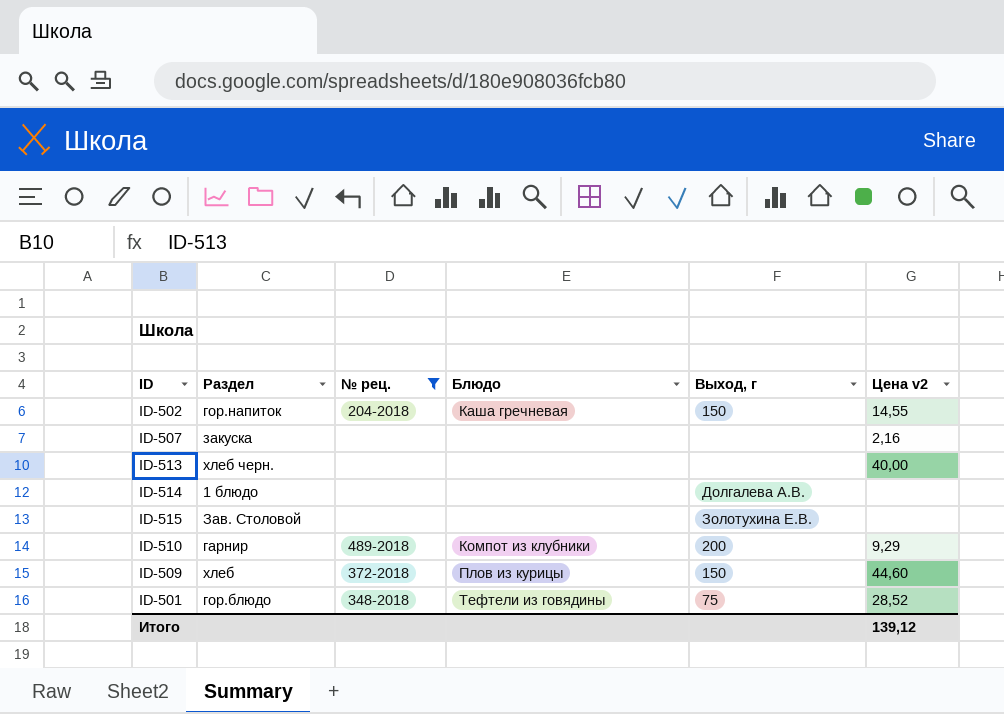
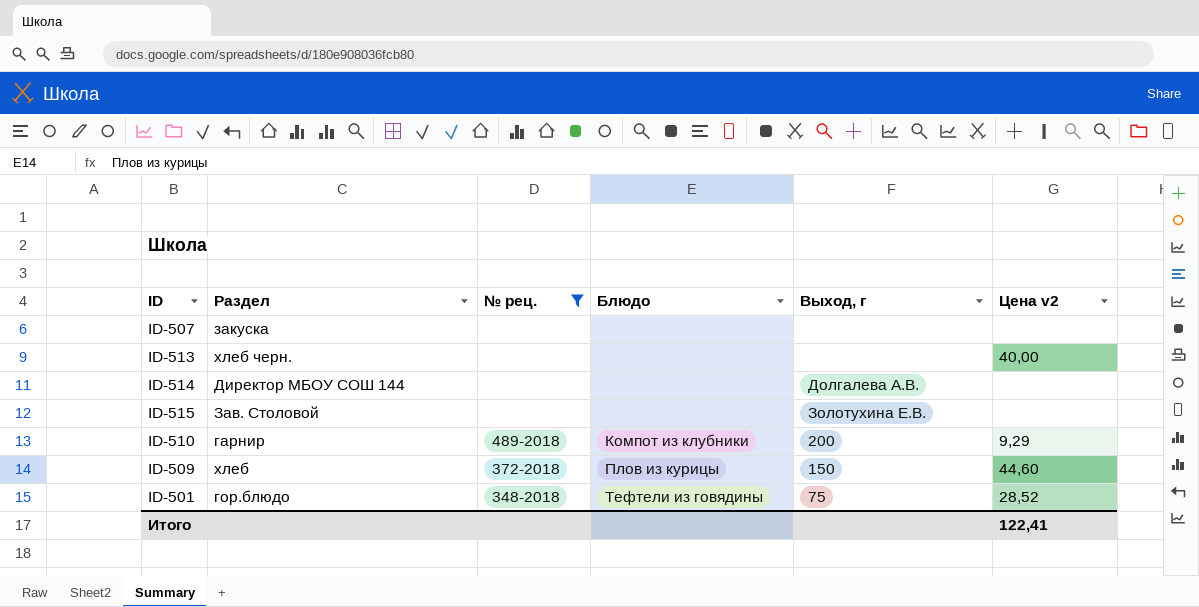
row ID-502: гор.напиток | 204-2018 | Каша гречневая | 150 | 14,55 -> none
ID-507 | Цена v2: 2,16 -> none
ID-514 | Раздел: 1 блюдо -> Директор МБОУ СОШ 144
Итого | Цена v2: 139,12 -> 122,41

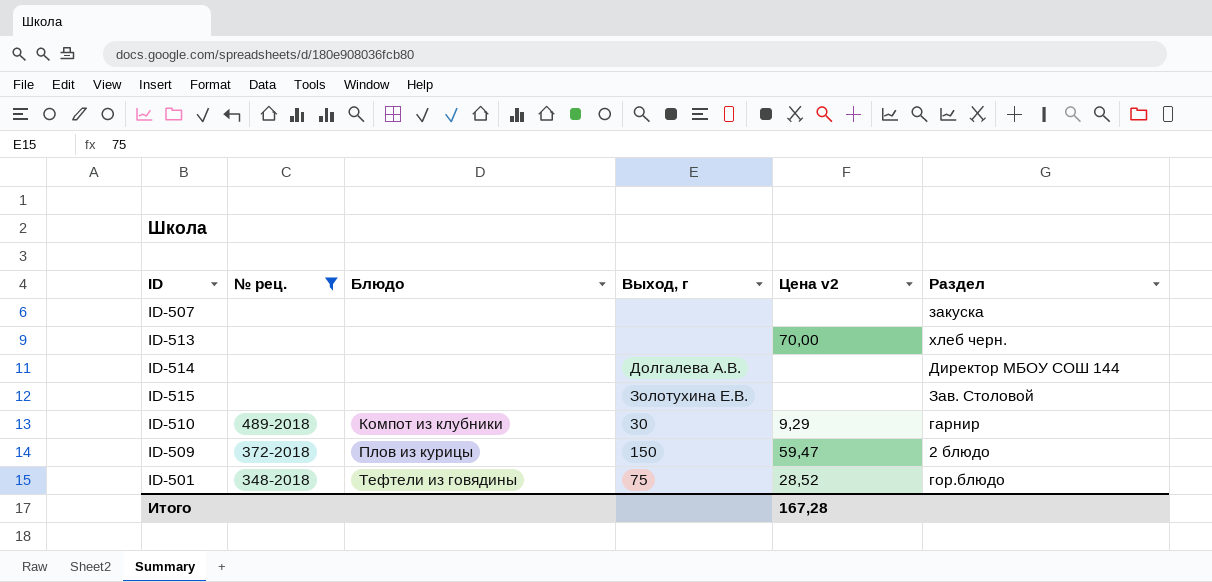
column Раздел | position: 2 -> 6
ID-513 | Цена v2: 40,00 -> 70,00
ID-510 | Выход, г: 200 -> 30
ID-509 | Цена v2: 44,60 -> 59,47
ID-509 | Раздел: хлеб -> 2 блюдо
Итого | Цена v2: 122,41 -> 167,28

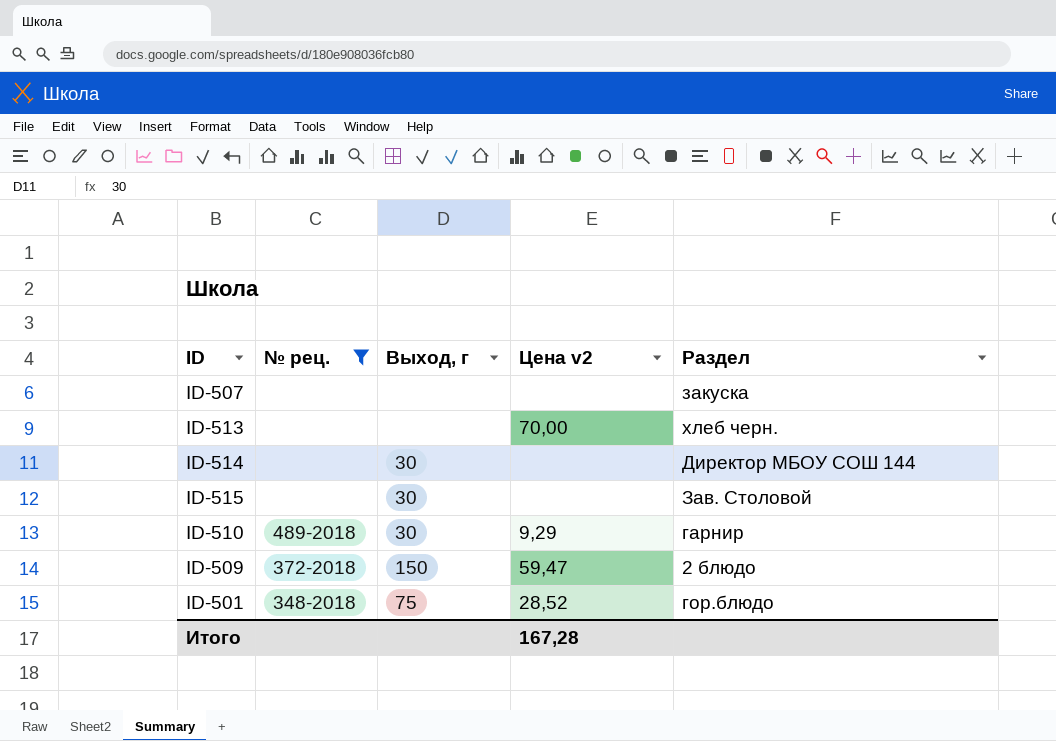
column Блюдо | position: 3 -> none
ID-514 | Выход, г: Долгалева А.В. -> 30
ID-515 | Выход, г: Золотухина Е.В. -> 30

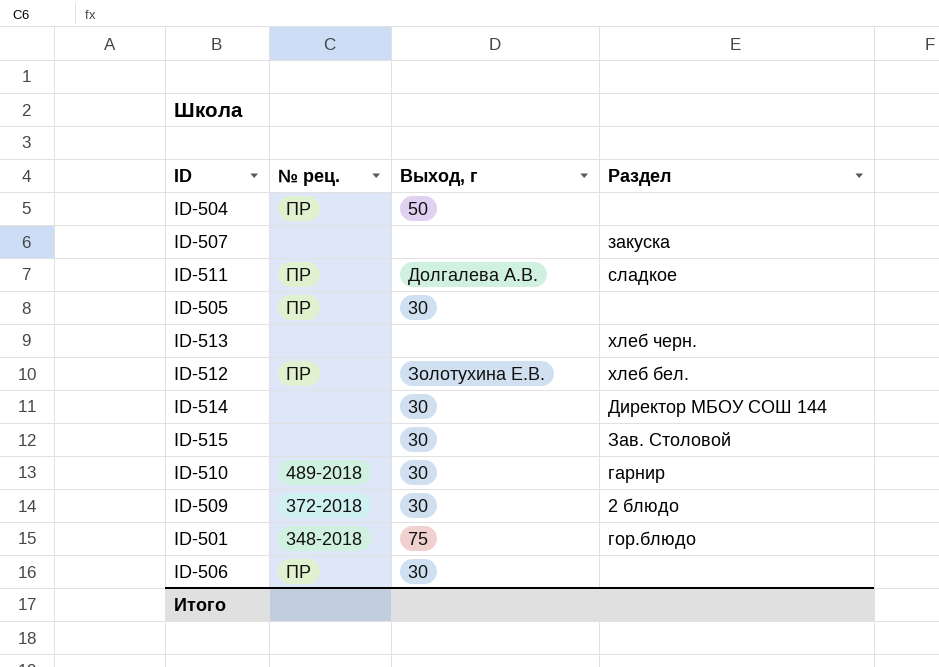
filter: № рец. != ПР -> none
column Цена v2 | position: 4 -> none
ID-509 | Выход, г: 150 -> 30

